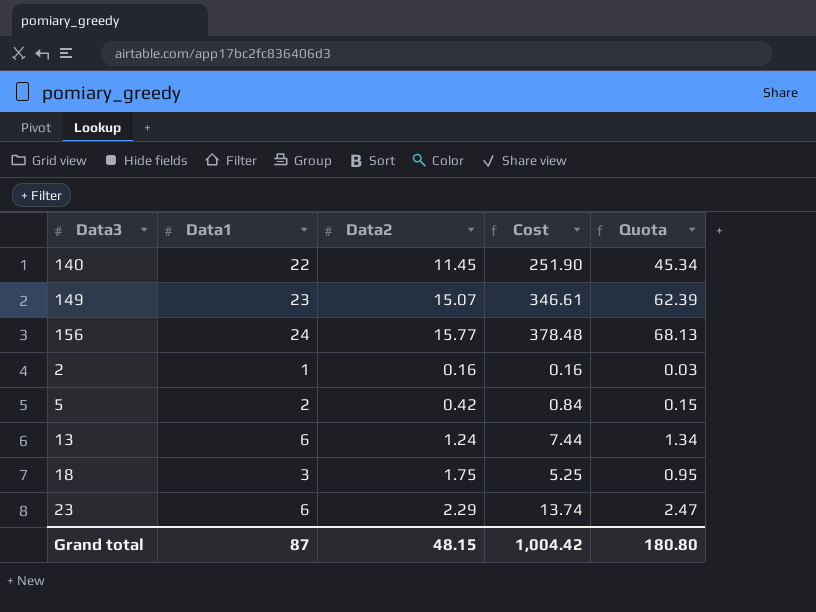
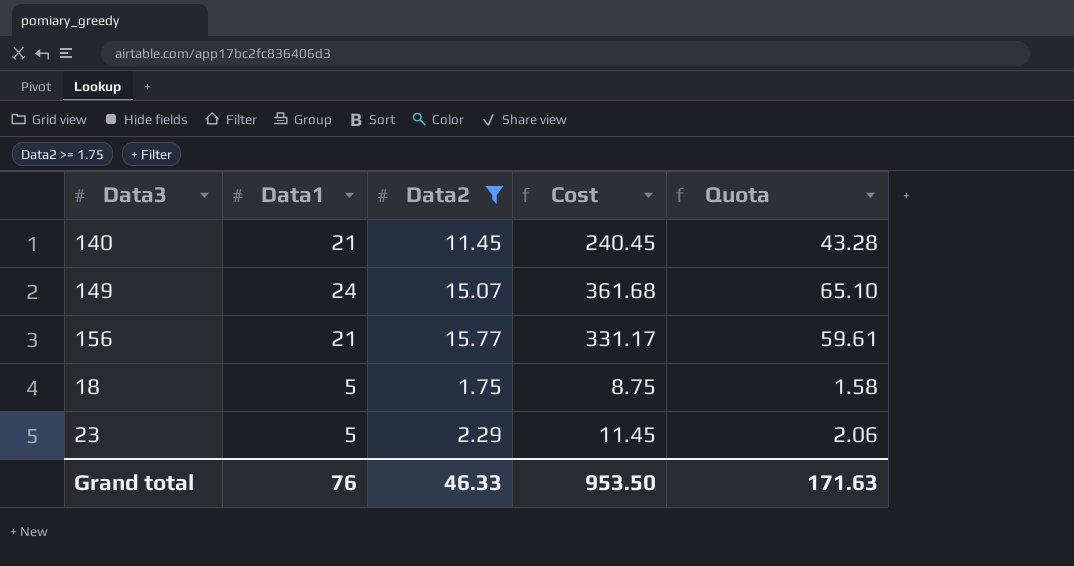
filter: none -> Data2 >= 1.75
140 | Data1: 22 -> 21
140 | Cost: 251.90 -> 240.45
140 | Quota: 45.34 -> 43.28
149 | Data1: 23 -> 24
149 | Cost: 346.61 -> 361.68
149 | Quota: 62.39 -> 65.10
156 | Data1: 24 -> 21
156 | Cost: 378.48 -> 331.17
156 | Quota: 68.13 -> 59.61
18 | Data1: 3 -> 5
18 | Cost: 5.25 -> 8.75
18 | Quota: 0.95 -> 1.58
23 | Data1: 6 -> 5
23 | Cost: 13.74 -> 11.45
23 | Quota: 2.47 -> 2.06
Grand total | Data1: 87 -> 76
Grand total | Data2: 48.15 -> 46.33
Grand total | Cost: 1,004.42 -> 953.50
Grand total | Quota: 180.80 -> 171.63

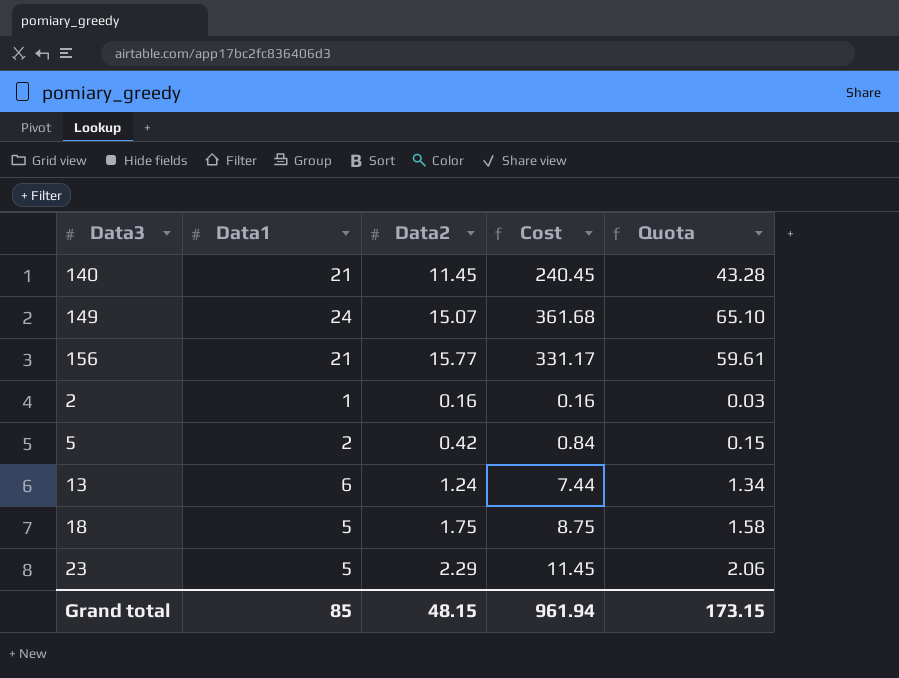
filter: Data2 >= 1.75 -> none
Grand total | Data1: 76 -> 85
Grand total | Data2: 46.33 -> 48.15
Grand total | Cost: 953.50 -> 961.94
Grand total | Quota: 171.63 -> 173.15

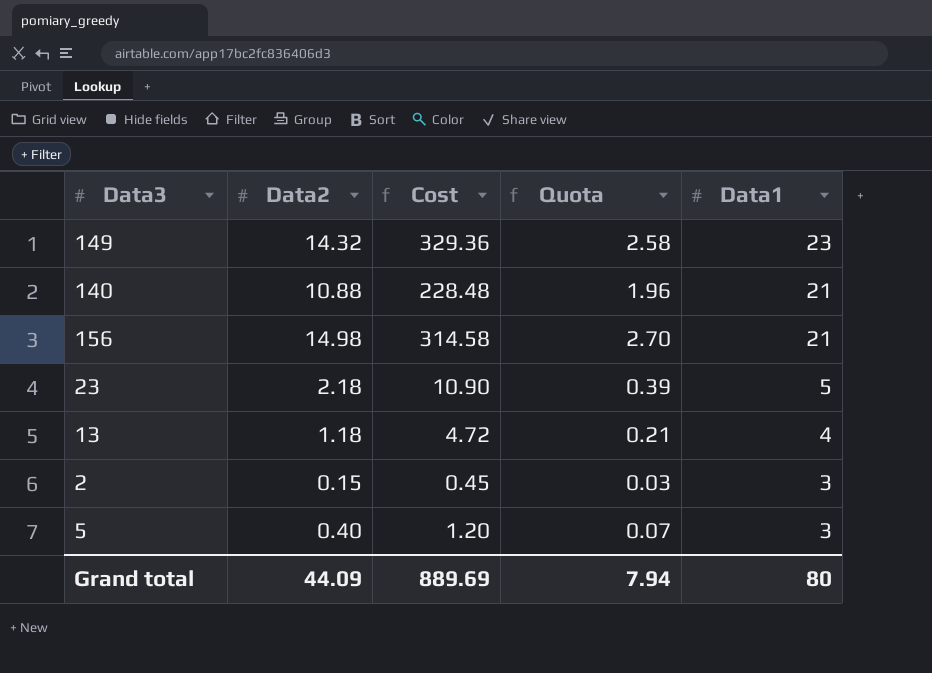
row order: none -> Data1 descending
column Quota | formula: [Cost] * 0.18 -> [Data2] * 0.18
column Data1 | position: 2 -> 5
row 18: 5 | 1.75 | 8.75 | 1.58 -> none
149 | Data2: 15.07 -> 14.32
149 | Cost: 361.68 -> 329.36
149 | Data1: 24 -> 23
140 | Data2: 11.45 -> 10.88
140 | Cost: 240.45 -> 228.48
156 | Data2: 15.77 -> 14.98
156 | Cost: 331.17 -> 314.58
23 | Data2: 2.29 -> 2.18
23 | Cost: 11.45 -> 10.90
13 | Data2: 1.24 -> 1.18
13 | Cost: 7.44 -> 4.72
13 | Data1: 6 -> 4
2 | Data2: 0.16 -> 0.15
2 | Cost: 0.16 -> 0.45
2 | Data1: 1 -> 3
5 | Data2: 0.42 -> 0.40
5 | Cost: 0.84 -> 1.20
5 | Data1: 2 -> 3
Grand total | Data2: 48.15 -> 44.09
Grand total | Cost: 961.94 -> 889.69
Grand total | Quota: 173.15 -> 7.94
Grand total | Data1: 85 -> 80

